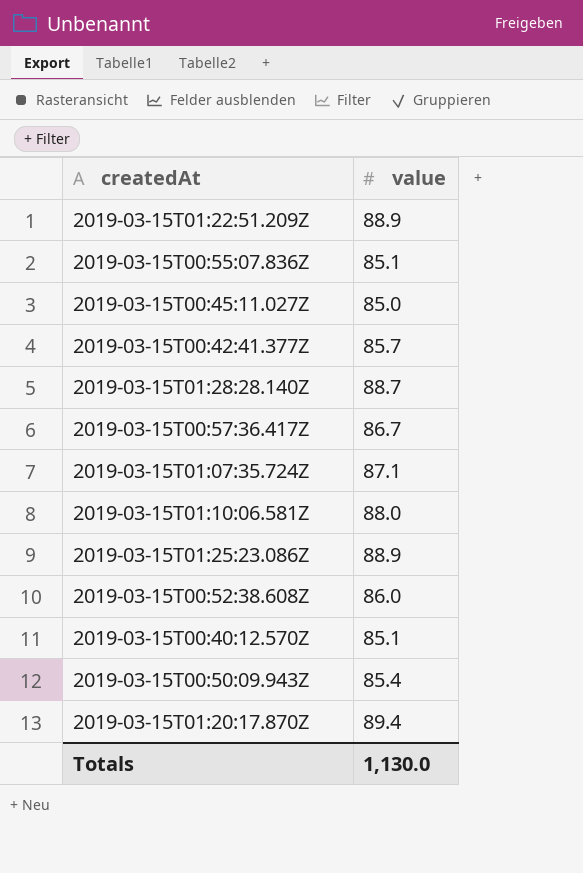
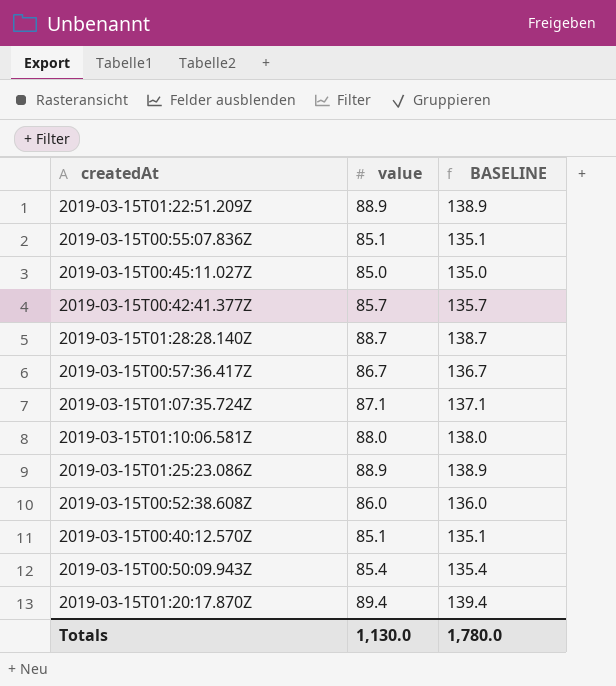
column BASELINE | formula: none -> [value] + 50

